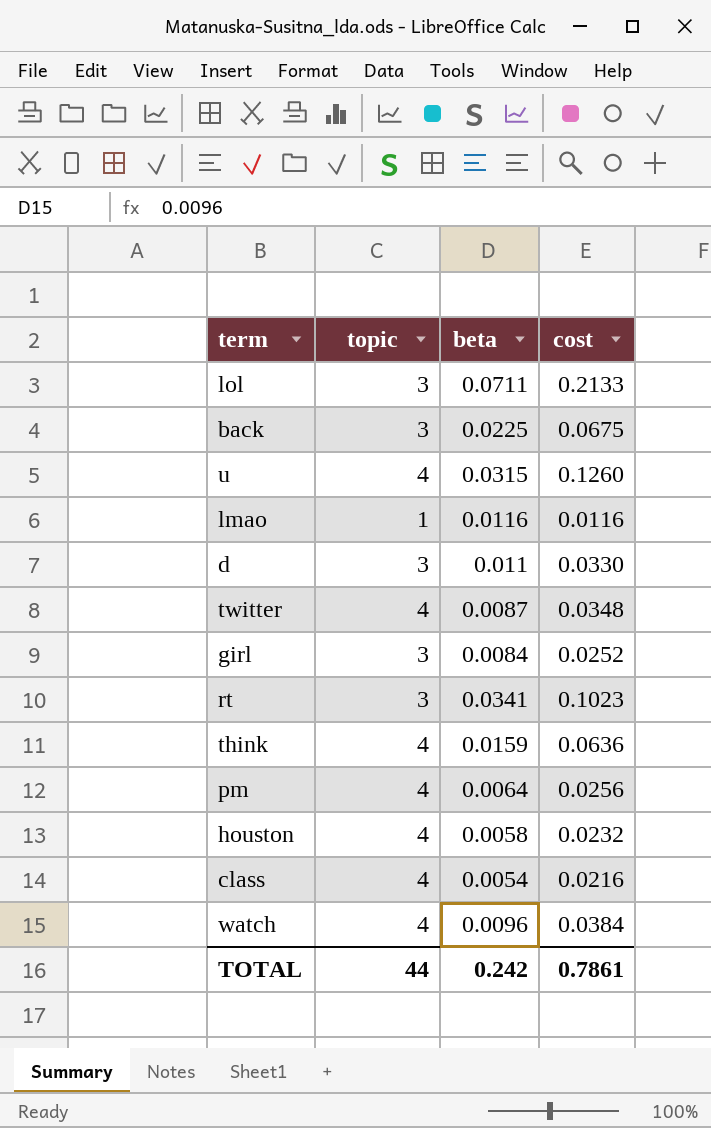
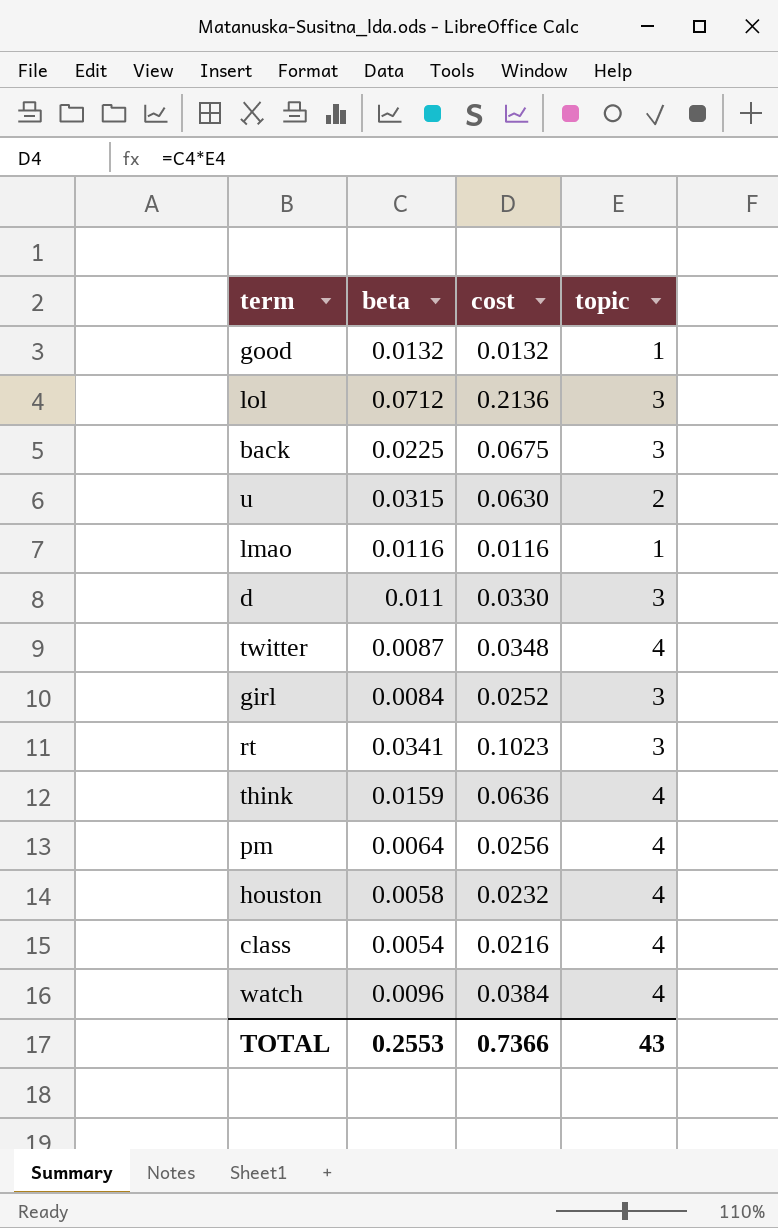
column topic | position: 2 -> 4
row good: none -> 0.0132 | 0.0132 | 1
lol | beta: 0.0711 -> 0.0712
lol | cost: 0.2133 -> 0.2136
u | cost: 0.1260 -> 0.0630
u | topic: 4 -> 2
TOTAL | beta: 0.242 -> 0.2553
TOTAL | cost: 0.7861 -> 0.7366
TOTAL | topic: 44 -> 43

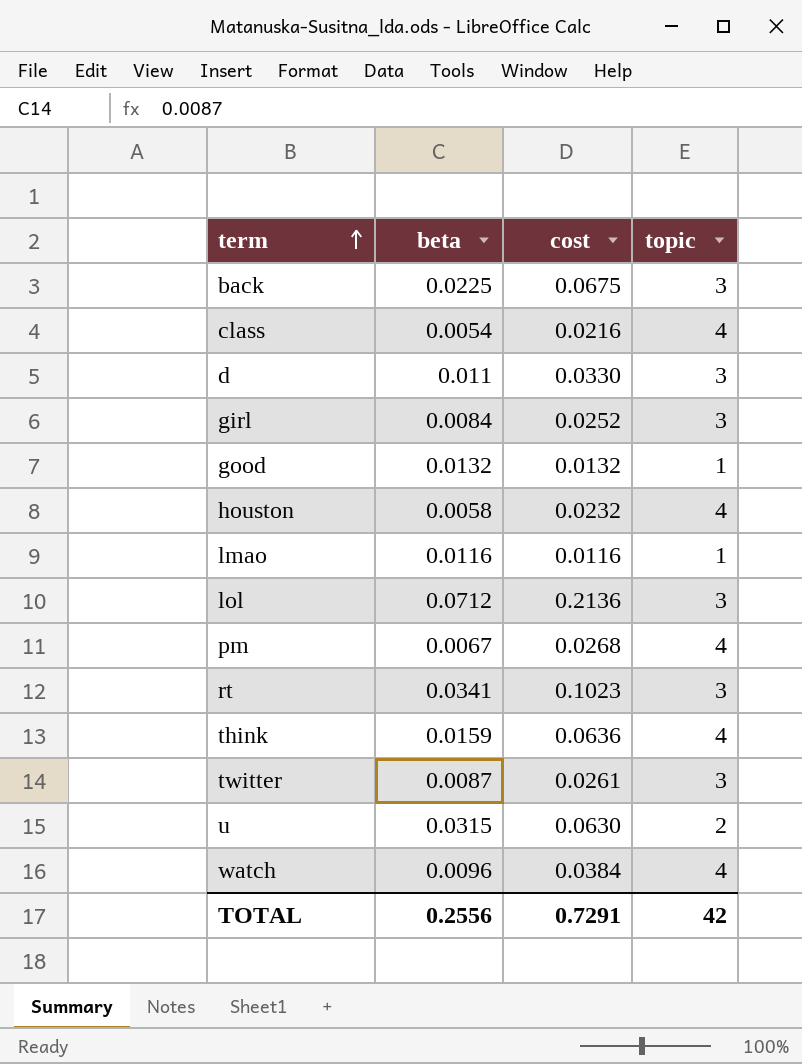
row order: none -> term ascending
pm | beta: 0.0064 -> 0.0067
pm | cost: 0.0256 -> 0.0268
twitter | cost: 0.0348 -> 0.0261
twitter | topic: 4 -> 3
TOTAL | beta: 0.2553 -> 0.2556
TOTAL | cost: 0.7366 -> 0.7291
TOTAL | topic: 43 -> 42

